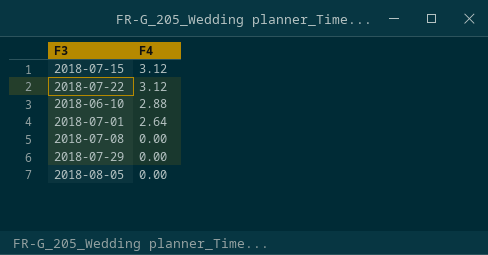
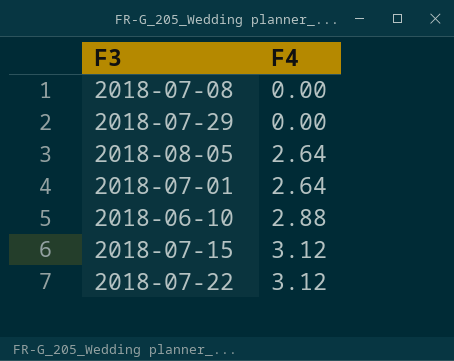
row order: F4 descending -> F4 ascending
2018-08-05 | F4: 0.00 -> 2.64

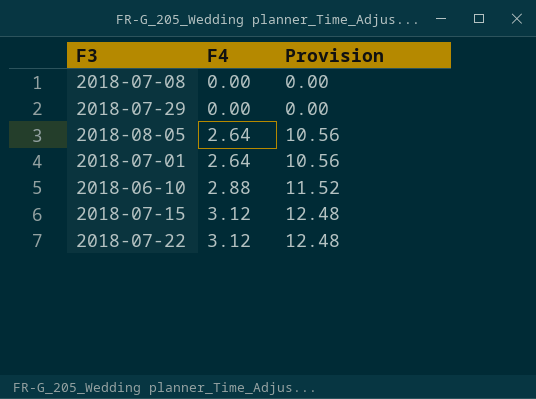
column Provision | formula: none -> [F4] * 4

